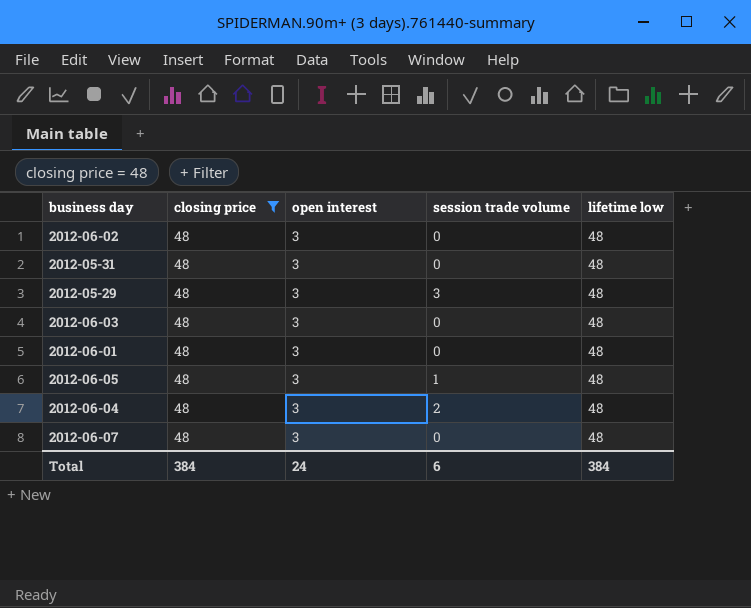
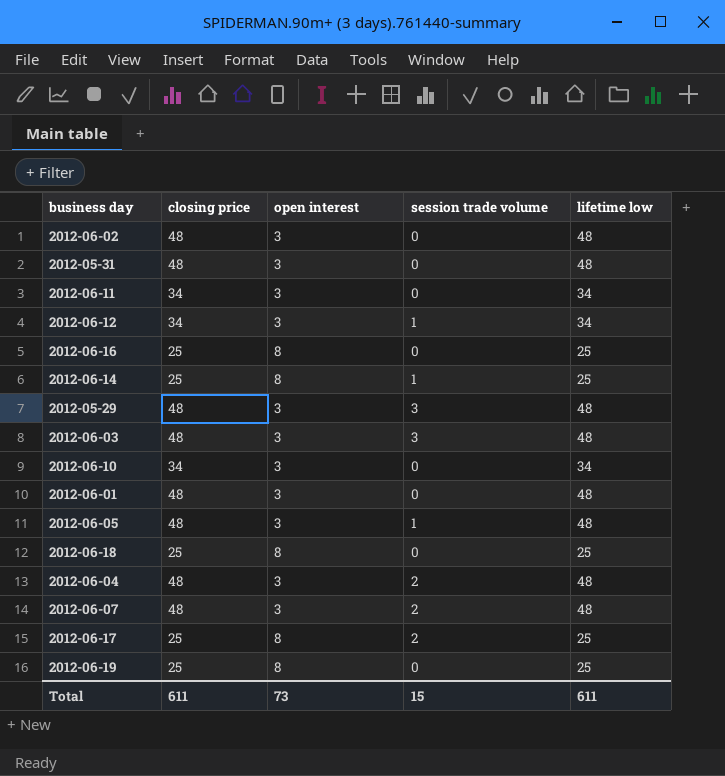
filter: closing price = 48 -> none
2012-06-03 | session trade volume: 0 -> 3
2012-06-07 | session trade volume: 0 -> 2
Total | closing price: 384 -> 611
Total | open interest: 24 -> 73
Total | session trade volume: 6 -> 15
Total | lifetime low: 384 -> 611

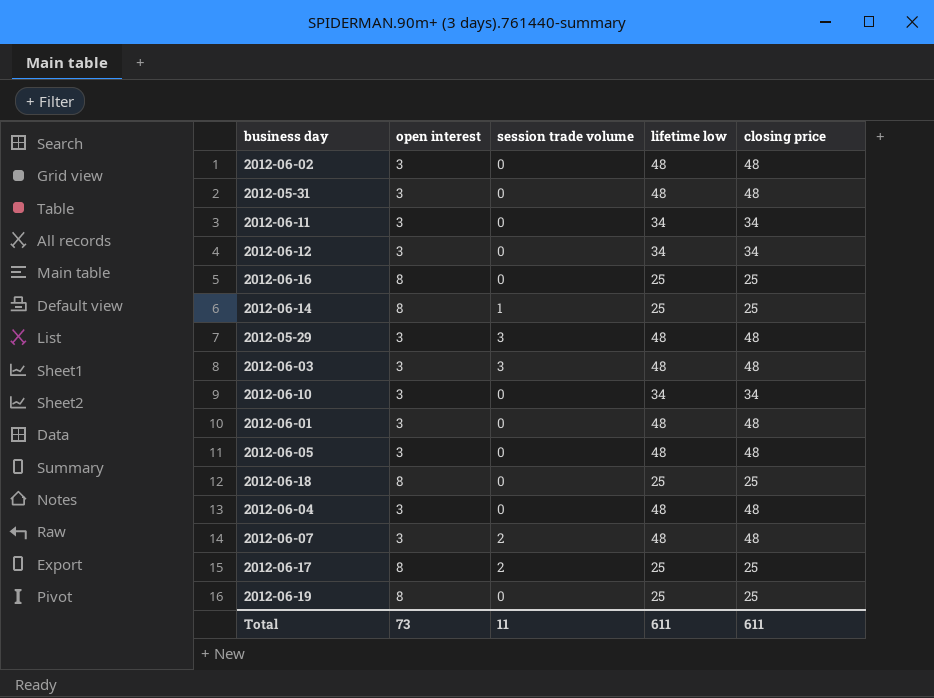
column closing price | position: 2 -> 5
2012-06-12 | session trade volume: 1 -> 0
2012-06-05 | session trade volume: 1 -> 0
2012-06-04 | session trade volume: 2 -> 0
Total | session trade volume: 15 -> 11

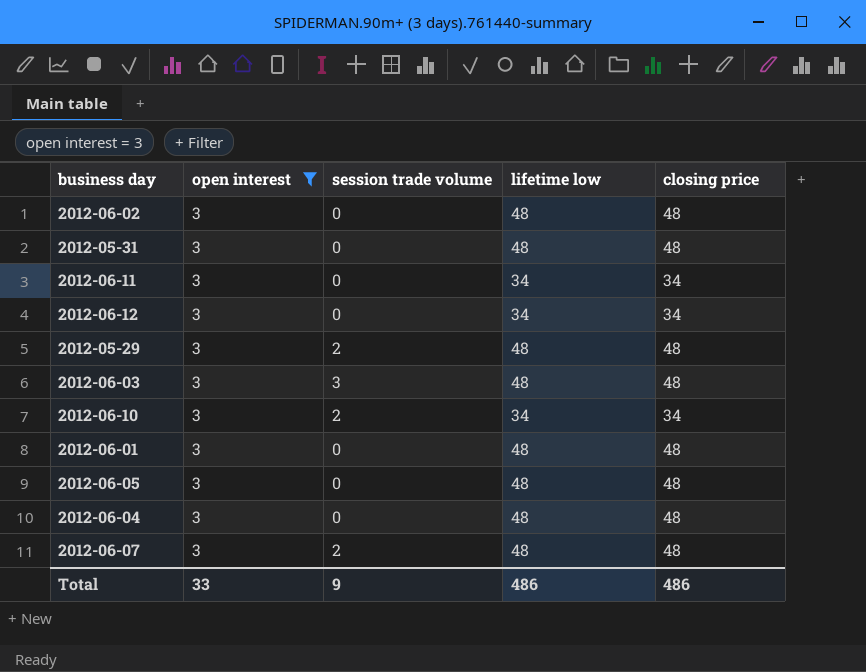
filter: none -> open interest = 3
2012-05-29 | session trade volume: 3 -> 2
2012-06-10 | session trade volume: 0 -> 2
Total | open interest: 73 -> 33
Total | session trade volume: 11 -> 9
Total | lifetime low: 611 -> 486
Total | closing price: 611 -> 486

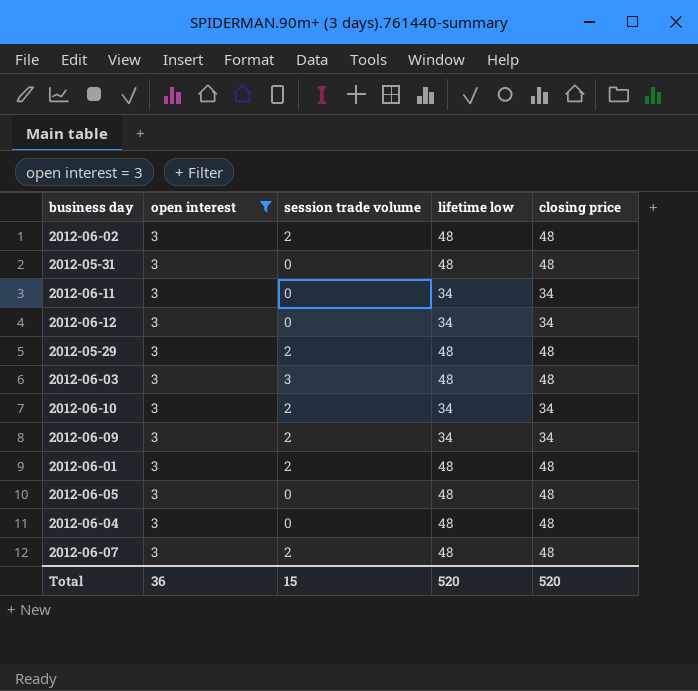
2012-06-02 | session trade volume: 0 -> 2
row 2012-06-09: none -> 3 | 2 | 34 | 34
2012-06-01 | session trade volume: 0 -> 2
Total | open interest: 33 -> 36
Total | session trade volume: 9 -> 15
Total | lifetime low: 486 -> 520
Total | closing price: 486 -> 520

